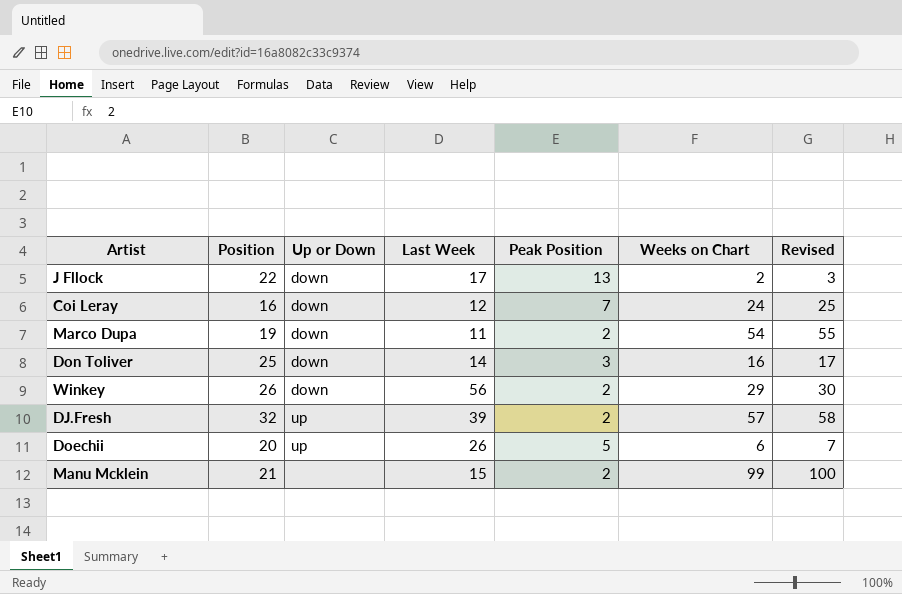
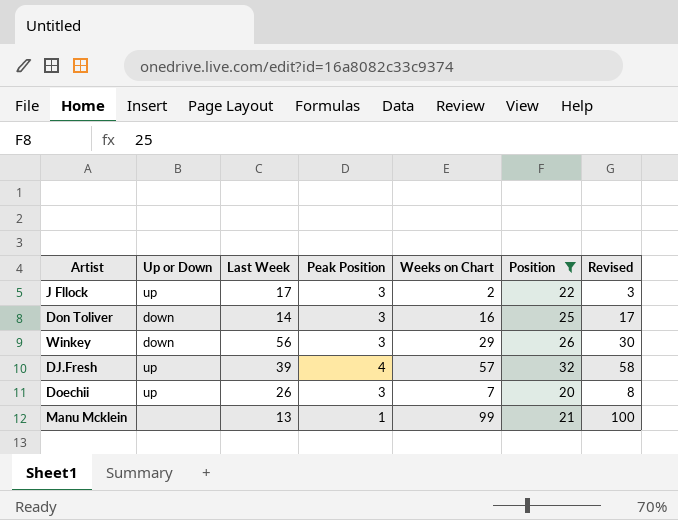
filter: none -> Position >= 20
column Position | position: 2 -> 6
J Fllock | Up or Down: down -> up
J Fllock | Peak Position: 13 -> 3
Winkey | Peak Position: 2 -> 3
DJ.Fresh | Peak Position: 2 -> 4
Doechii | Peak Position: 5 -> 3
Doechii | Weeks on Chart: 6 -> 7
Doechii | Revised: 7 -> 8
Manu Mcklein | Last Week: 15 -> 13
Manu Mcklein | Peak Position: 2 -> 1

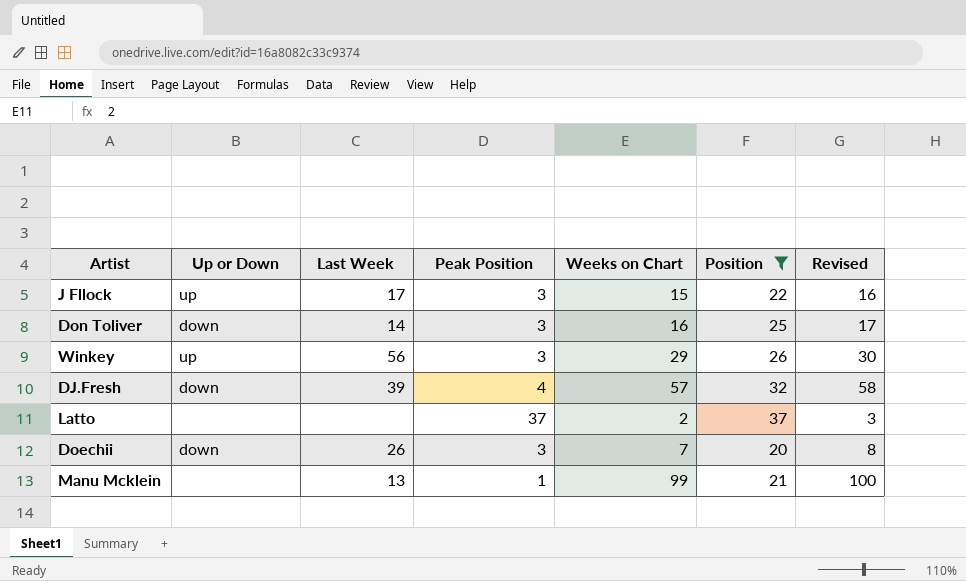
J Fllock | Weeks on Chart: 2 -> 15
J Fllock | Revised: 3 -> 16
Winkey | Up or Down: down -> up
DJ.Fresh | Up or Down: up -> down
row Latto: none -> none | none | 37 | 2 | 37 | 3
Doechii | Up or Down: up -> down

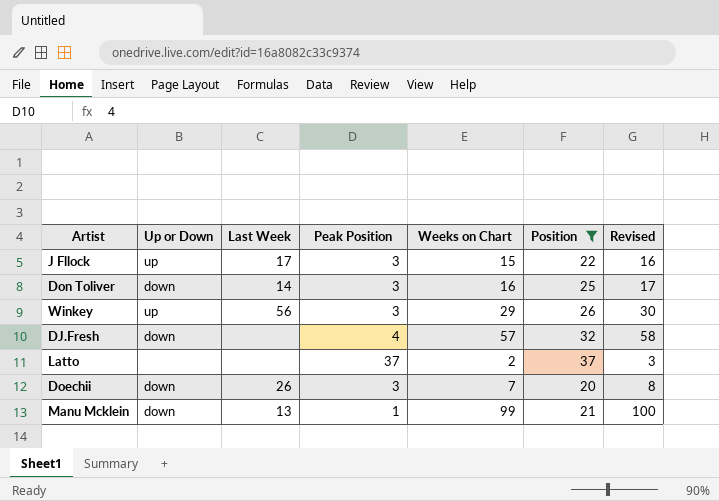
DJ.Fresh | Last Week: 39 -> none
Manu Mcklein | Up or Down: none -> down

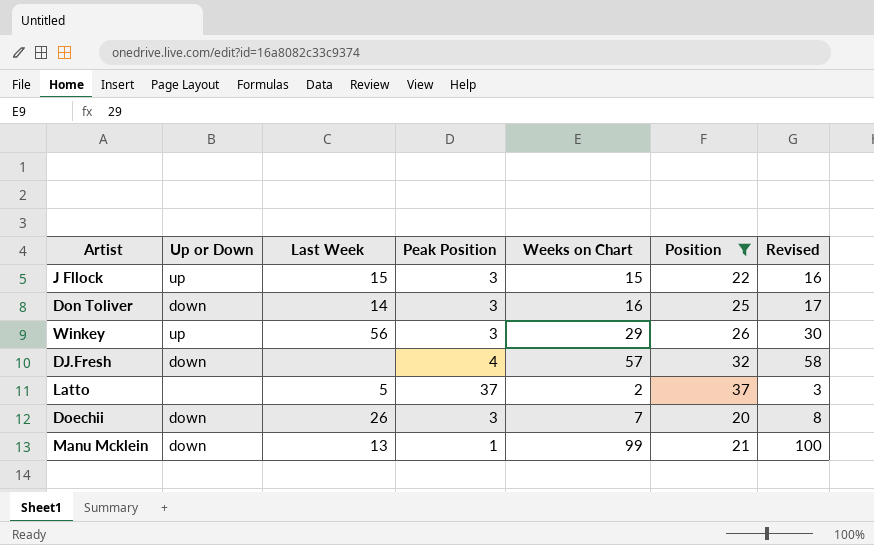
J Fllock | Last Week: 17 -> 15
Latto | Last Week: none -> 5

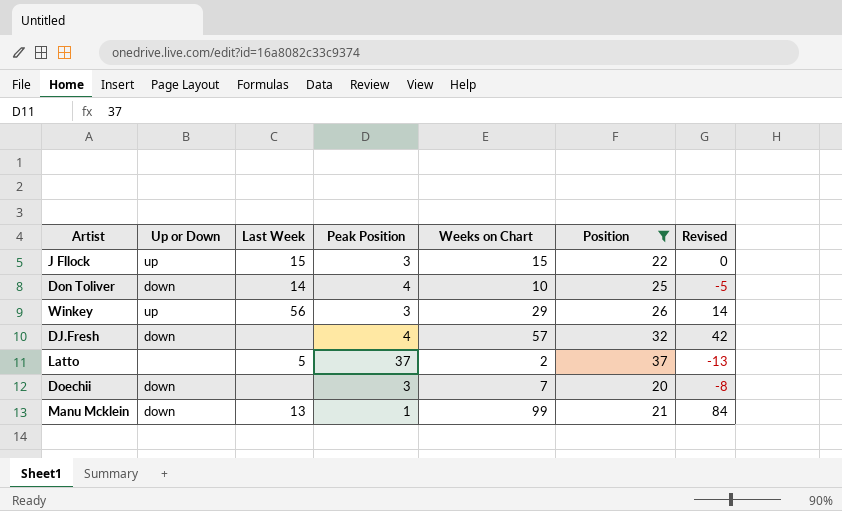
column Revised | formula: [Weeks on Chart] + 1 -> [Weeks on Chart] - 15
Don Toliver | Peak Position: 3 -> 4
Don Toliver | Weeks on Chart: 16 -> 10
Doechii | Last Week: 26 -> none

